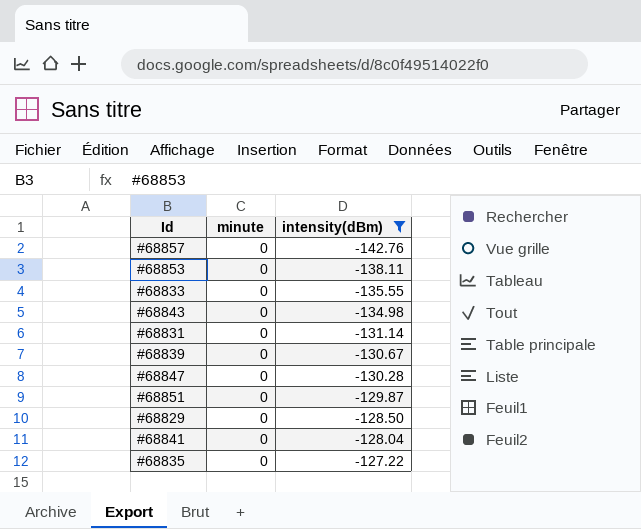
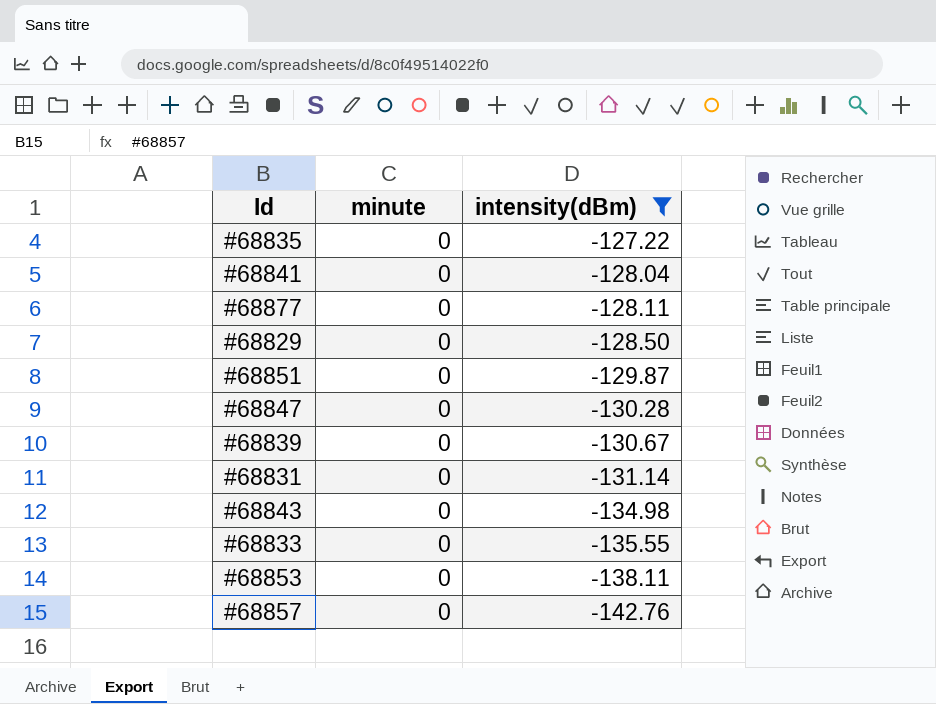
row order: intensity(dBm) ascending -> intensity(dBm) descending
row #68877: none -> 0 | -128.11

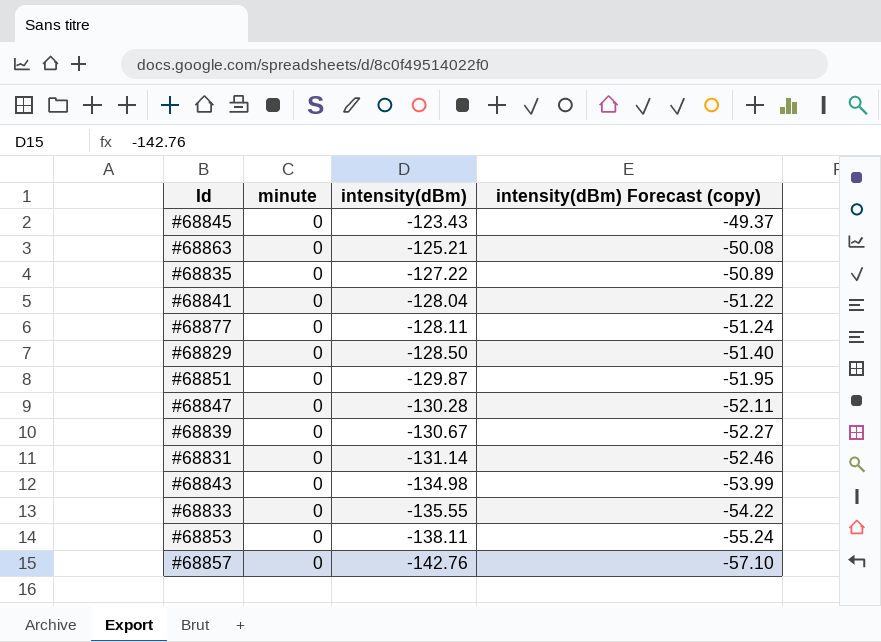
filter: intensity(dBm) <= -127.22 -> none
column intensity(dBm) Forecast (copy) | formula: none -> [intensity(dBm)] * 0.4

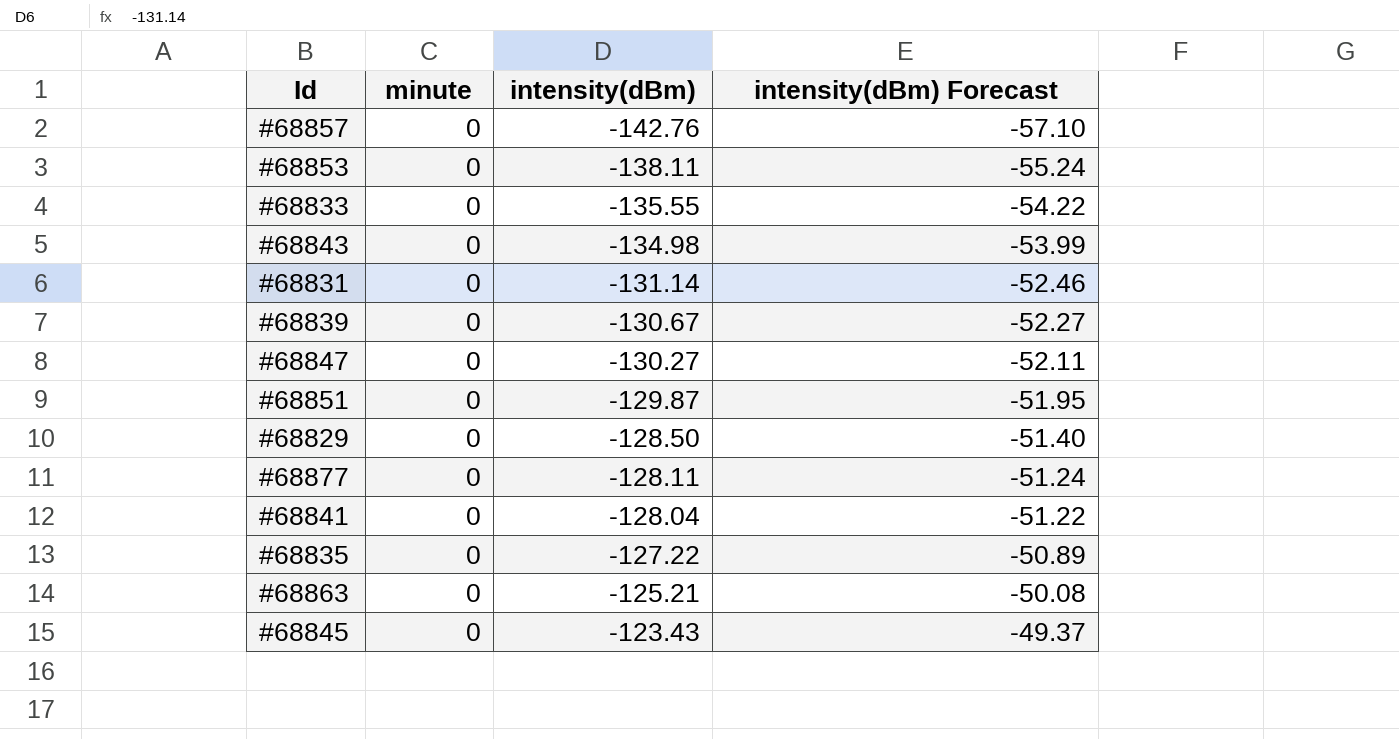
row order: intensity(dBm) descending -> intensity(dBm) ascending
column name: intensity(dBm) Forecast (copy) -> intensity(dBm) Forecast
#68847 | intensity(dBm): -130.28 -> -130.27

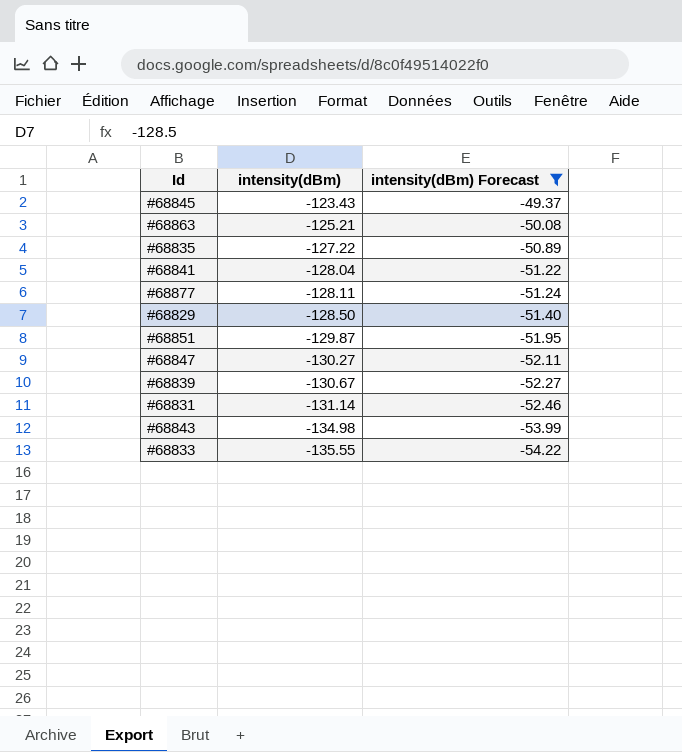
filter: none -> intensity(dBm) Forecast >= -54.22
row order: intensity(dBm) ascending -> intensity(dBm) descending
column minute | position: 2 -> none

